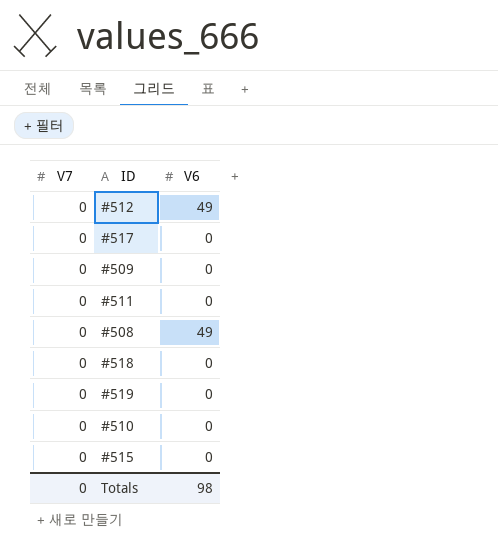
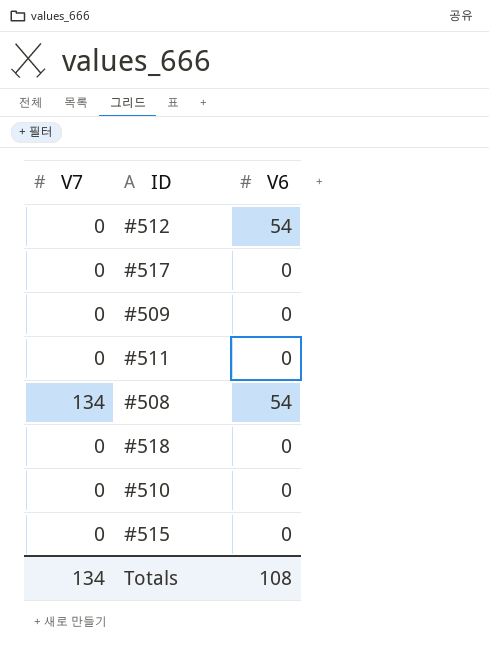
row #519: 0 | 0 -> none
#512 | V6: 49 -> 54
#508 | V7: 0 -> 134
#508 | V6: 49 -> 54
Totals | V7: 0 -> 134
Totals | V6: 98 -> 108

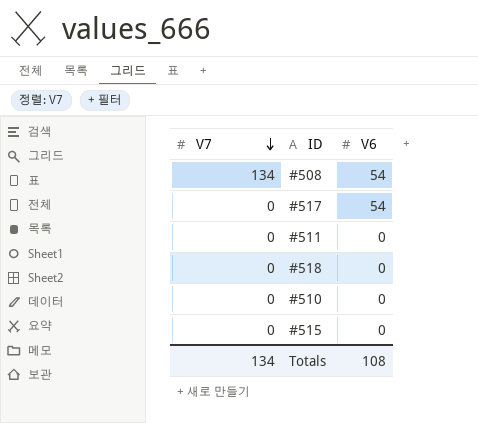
row order: none -> V7 descending
row #512: 0 | 54 -> none
row #509: 0 | 0 -> none
#517 | V6: 0 -> 54

